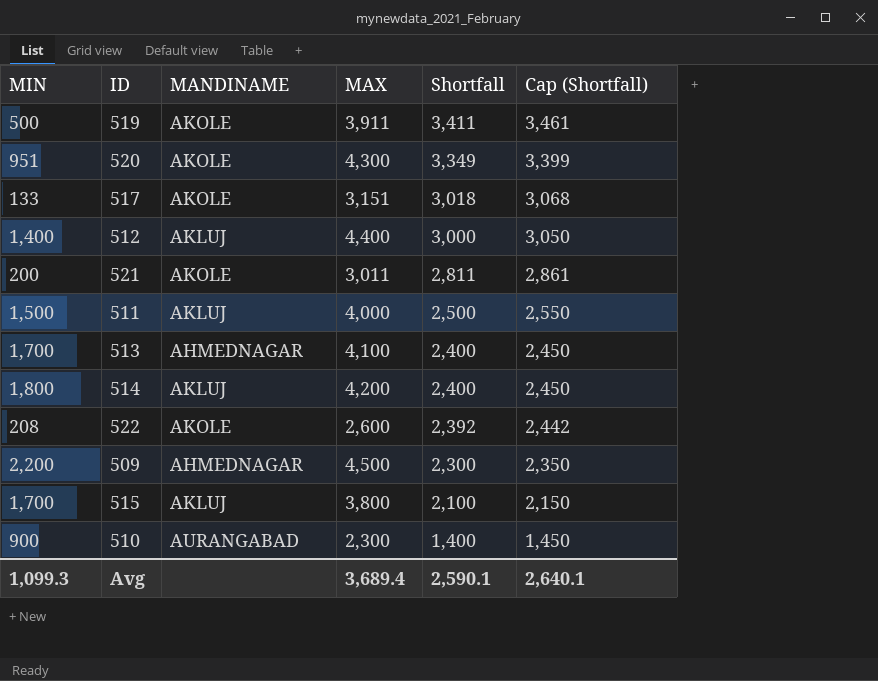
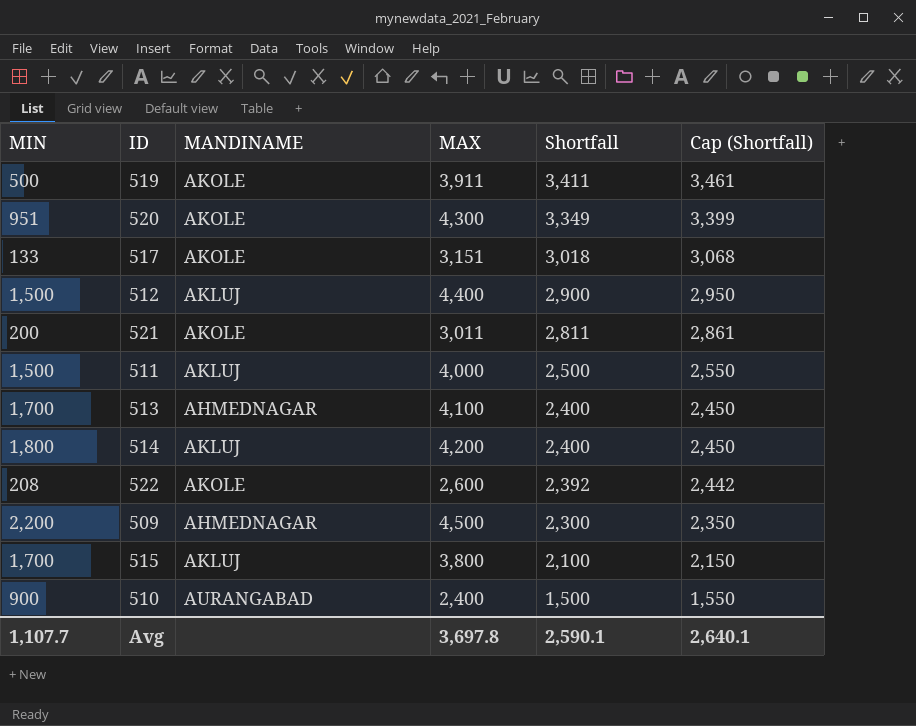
512 | MIN: 1,400 -> 1,500
512 | Shortfall: 3,000 -> 2,900
512 | Cap (Shortfall): 3,050 -> 2,950
510 | MAX: 2,300 -> 2,400
510 | Shortfall: 1,400 -> 1,500
510 | Cap (Shortfall): 1,450 -> 1,550
Avg | MIN: 1,099.3 -> 1,107.7
Avg | MAX: 3,689.4 -> 3,697.8

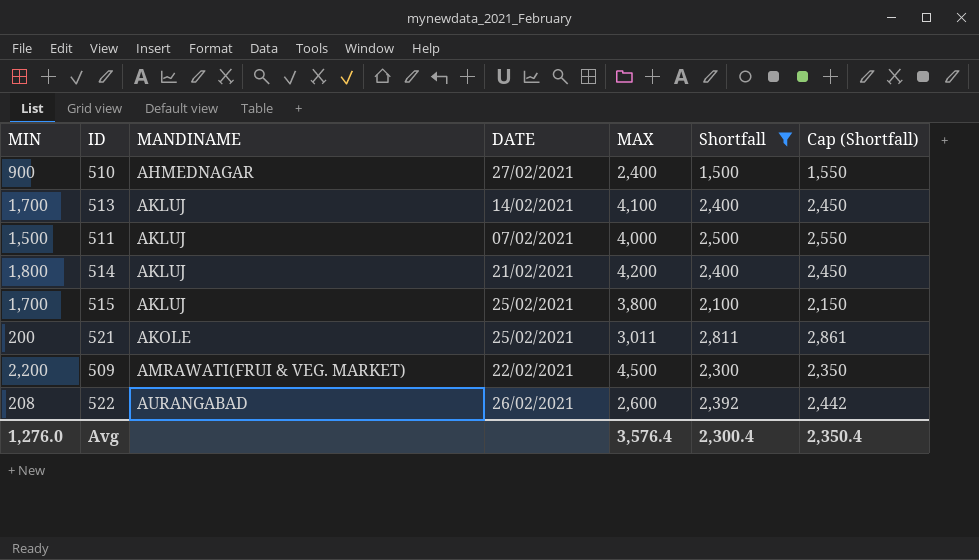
filter: none -> Shortfall <= 2,811
row order: Shortfall descending -> MANDINAME ascending
column DATE | position: none -> 4
510 | MANDINAME: AURANGABAD -> AHMEDNAGAR
513 | MANDINAME: AHMEDNAGAR -> AKLUJ
509 | MANDINAME: AHMEDNAGAR -> AMRAWATI(FRUI & VEG. MARKET)
522 | MANDINAME: AKOLE -> AURANGABAD
Avg | MIN: 1,107.7 -> 1,276.0
Avg | MAX: 3,697.8 -> 3,576.4
Avg | Shortfall: 2,590.1 -> 2,300.4
Avg | Cap (Shortfall): 2,640.1 -> 2,350.4

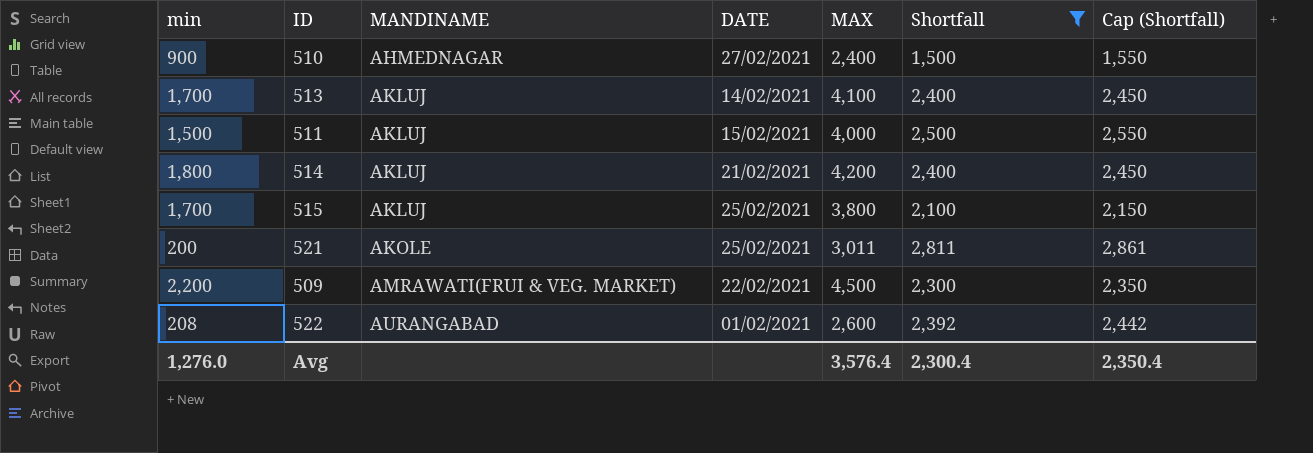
column name: MIN -> min
511 | DATE: 07/02/2021 -> 15/02/2021
522 | DATE: 26/02/2021 -> 01/02/2021

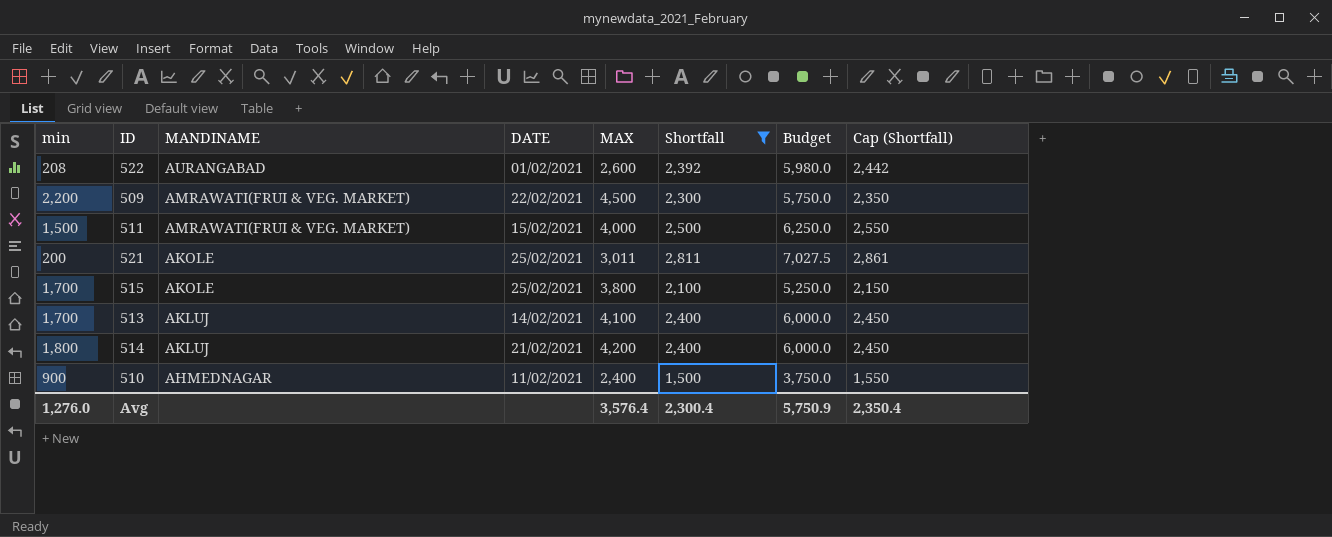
row order: MANDINAME ascending -> MANDINAME descending
column Budget | formula: none -> [Shortfall] * 2.5
511 | MANDINAME: AKLUJ -> AMRAWATI(FRUI & VEG. MARKET)
515 | MANDINAME: AKLUJ -> AKOLE
510 | DATE: 27/02/2021 -> 11/02/2021

